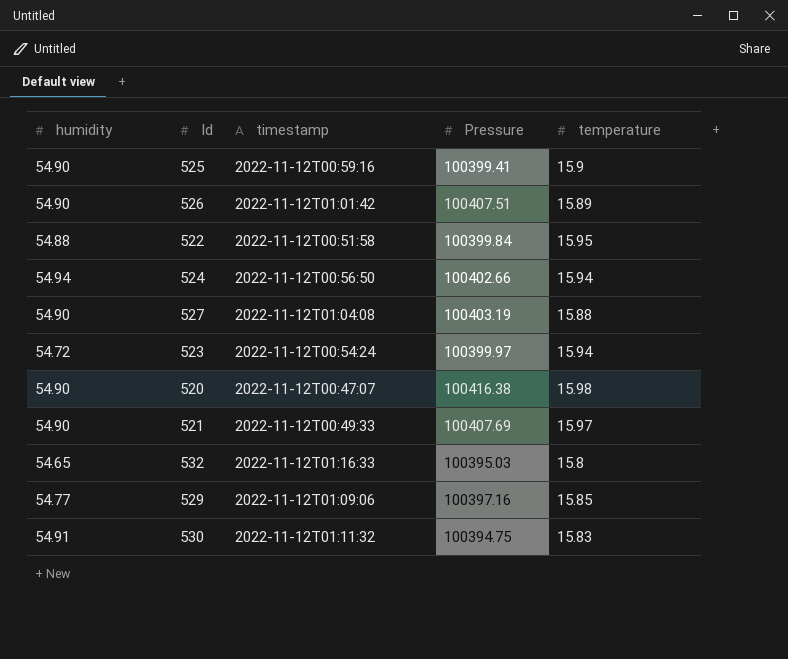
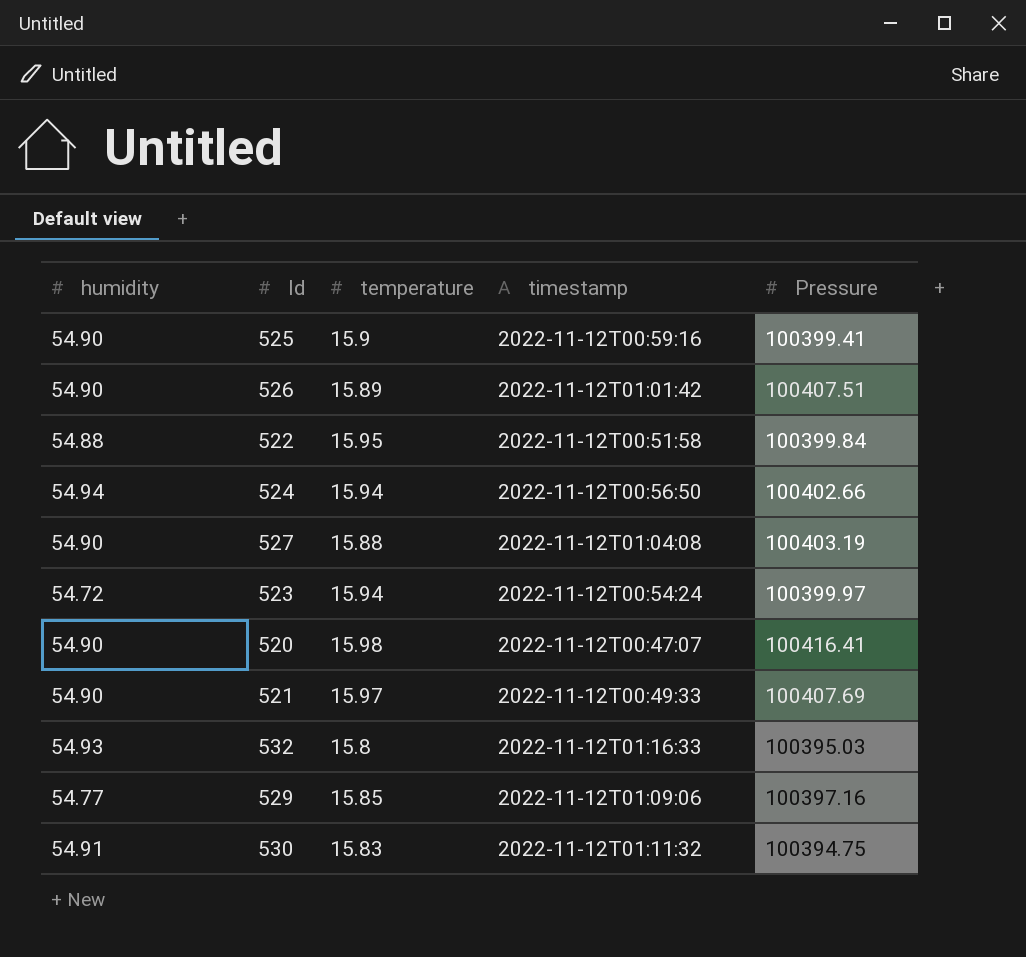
column temperature | position: 5 -> 3
520 | Pressure: 100416.38 -> 100416.41
532 | humidity: 54.65 -> 54.93

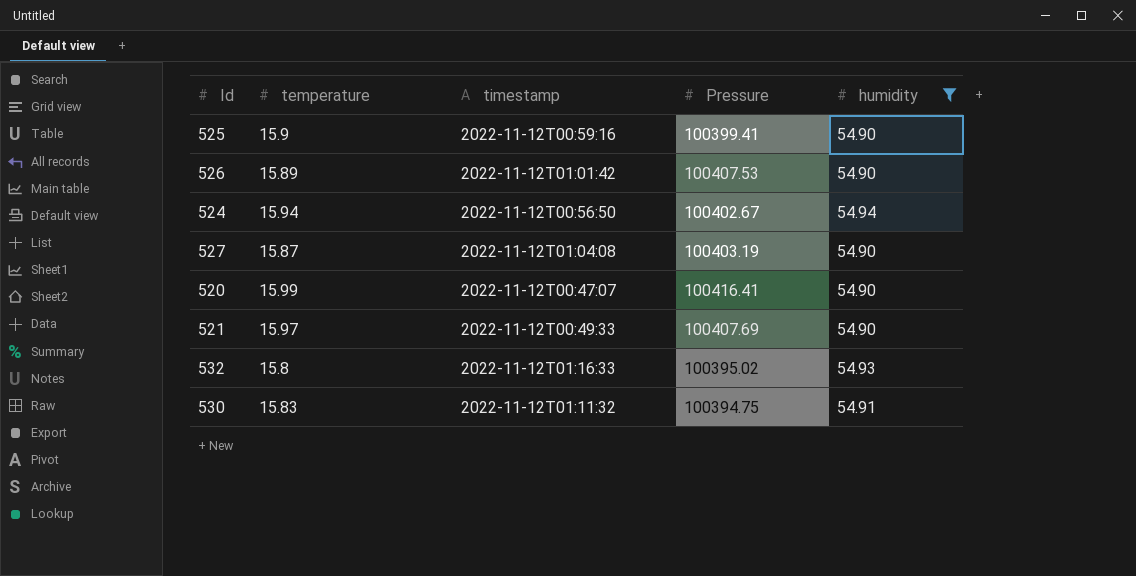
filter: none -> humidity >= 54.90
column humidity | position: 1 -> 5
526 | Pressure: 100407.51 -> 100407.53
524 | Pressure: 100402.66 -> 100402.67
527 | temperature: 15.88 -> 15.87
520 | temperature: 15.98 -> 15.99
532 | Pressure: 100395.03 -> 100395.02

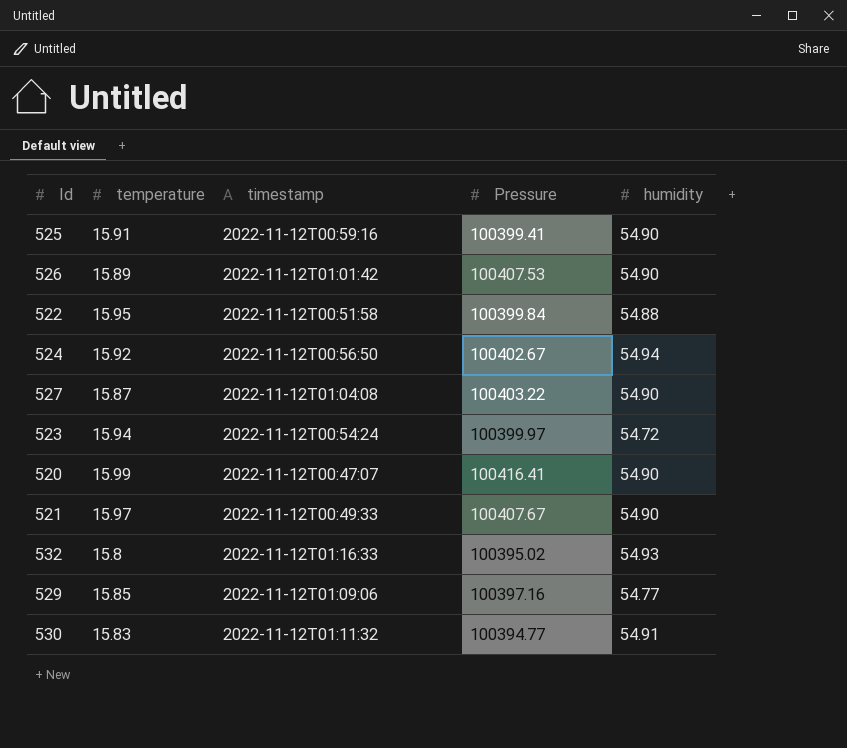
filter: humidity >= 54.90 -> none
525 | temperature: 15.9 -> 15.91
524 | temperature: 15.94 -> 15.92
527 | Pressure: 100403.19 -> 100403.22
521 | Pressure: 100407.69 -> 100407.67
530 | Pressure: 100394.75 -> 100394.77

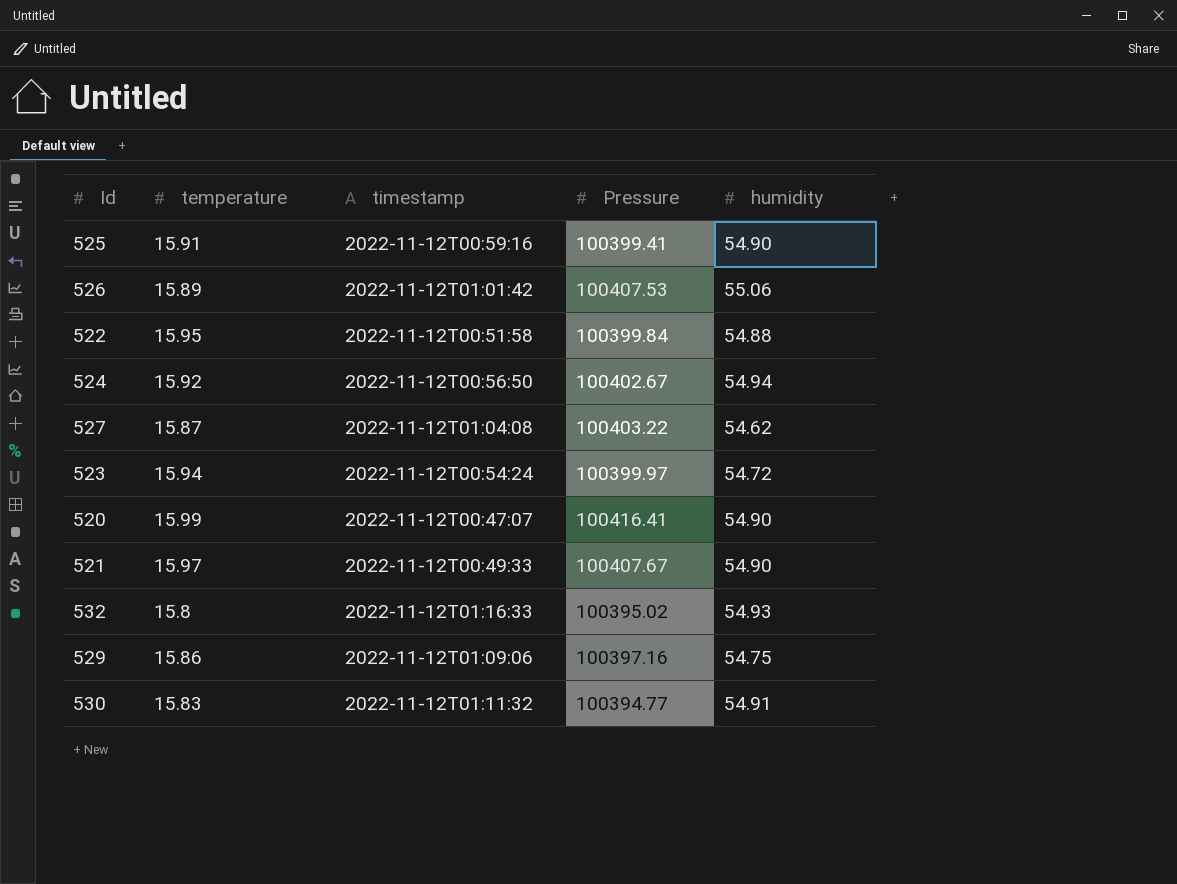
526 | humidity: 54.90 -> 55.06
527 | humidity: 54.90 -> 54.62
529 | temperature: 15.85 -> 15.86
529 | humidity: 54.77 -> 54.75

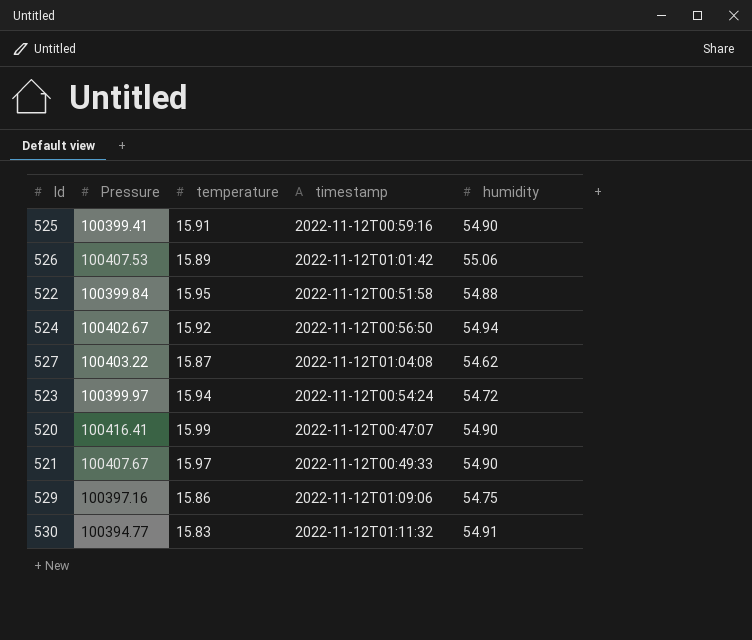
column Pressure | position: 4 -> 2
row 532: 15.8 | 2022-11-12T01:16:33 | 100395.02 | 54.93 -> none

